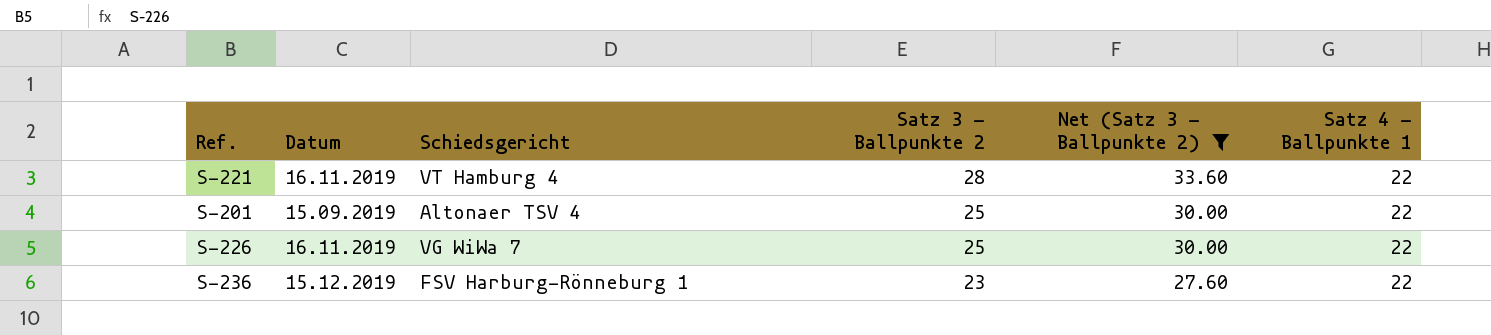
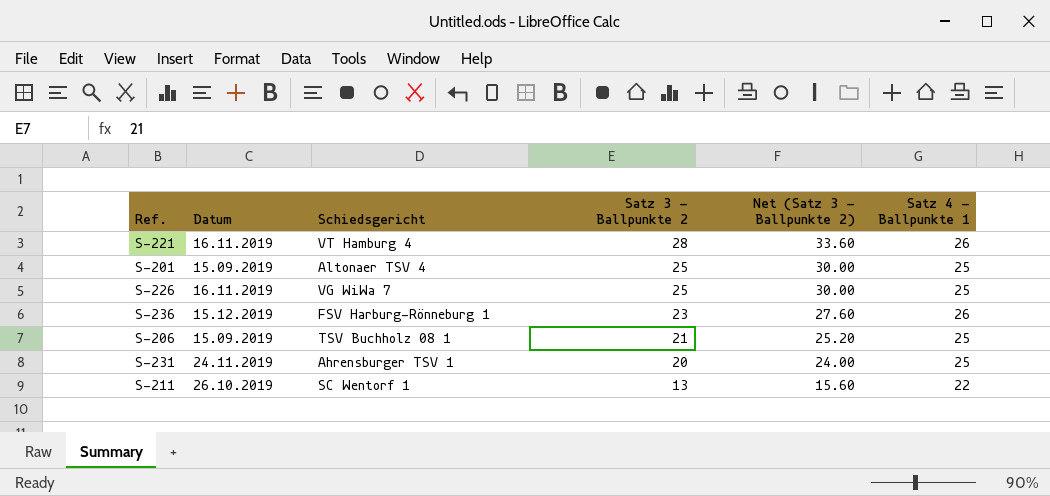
filter: Net (Satz 3 - Ballpunkte 2) >= 27.60 -> none
S-221 | Satz 4 - Ballpunkte 1: 22 -> 26
S-201 | Satz 4 - Ballpunkte 1: 22 -> 25
S-226 | Satz 4 - Ballpunkte 1: 22 -> 25
S-236 | Satz 4 - Ballpunkte 1: 22 -> 26

